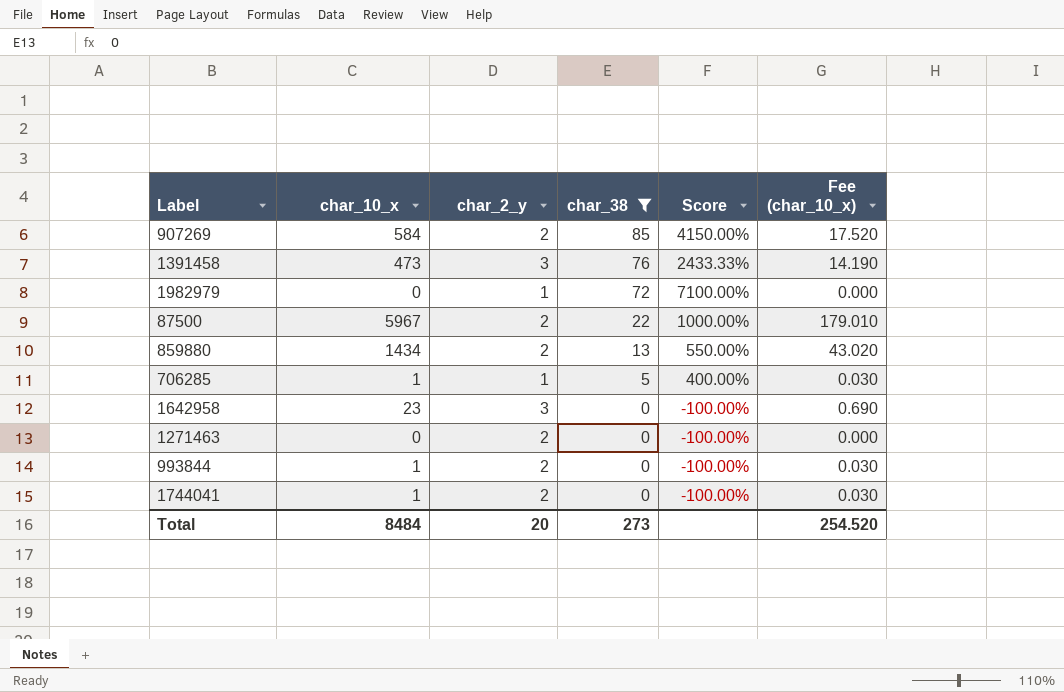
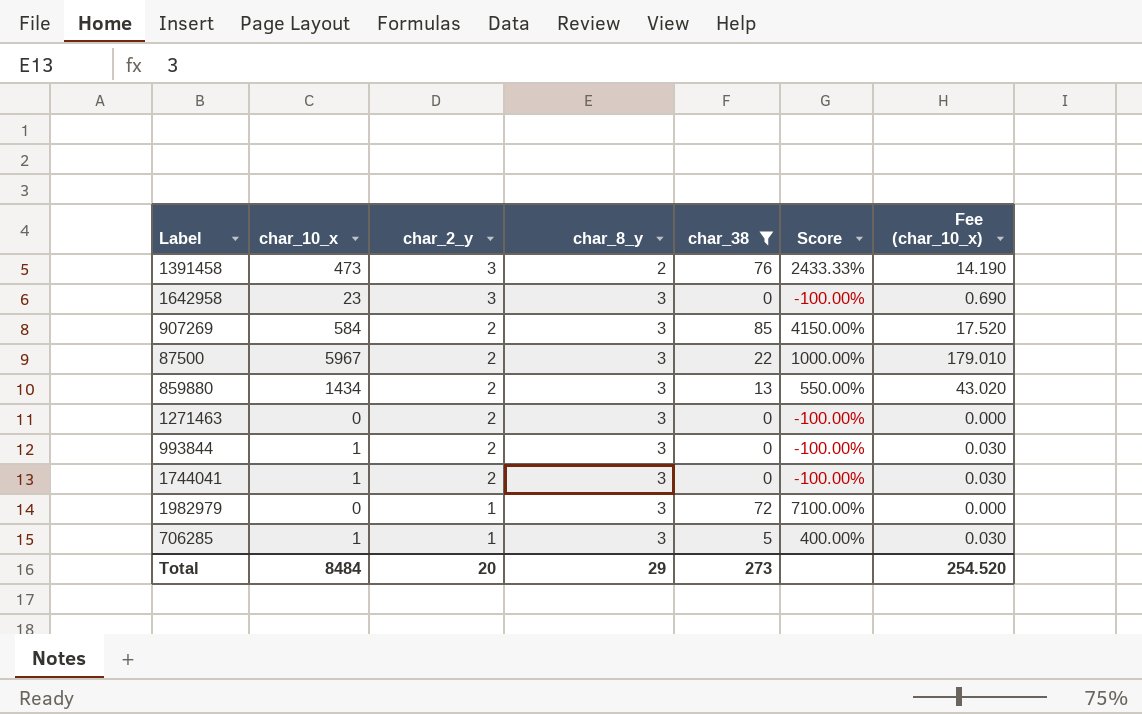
row order: char_38 descending -> char_2_y descending
column char_8_y | position: none -> 4

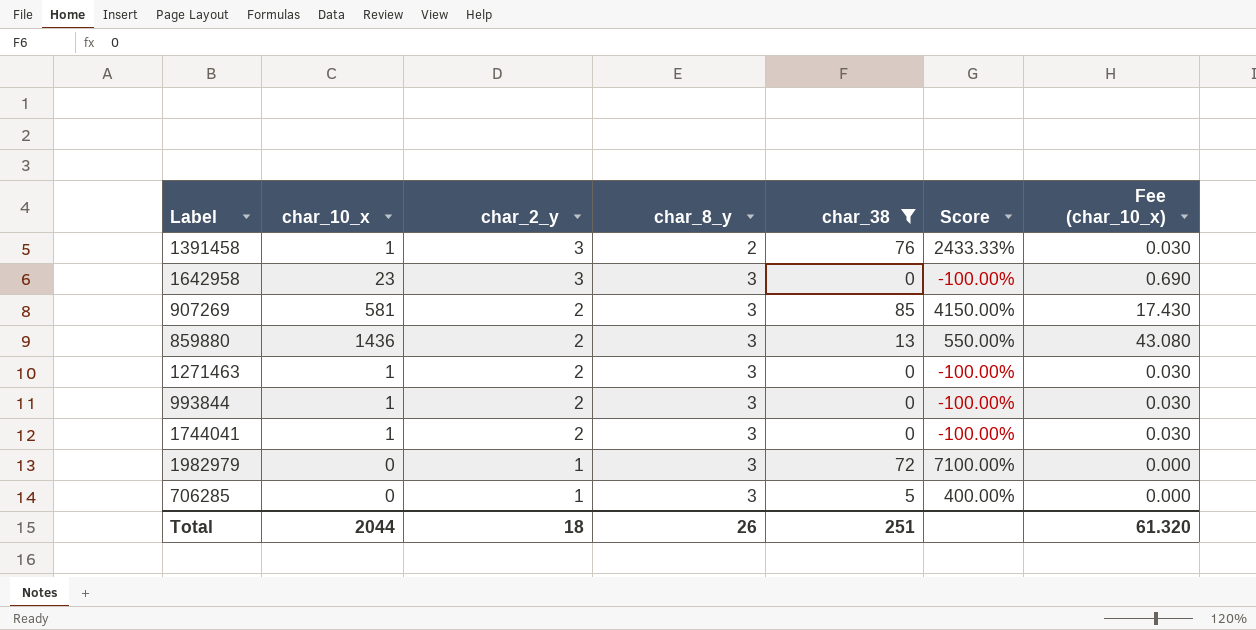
row 87500: 5967 | 2 | 3 | 22 | 1000.00% | 179.010 -> none
1391458 | char_10_x: 473 -> 1
1391458 | Fee (char_10_x): 14.190 -> 0.030
907269 | char_10_x: 584 -> 581
907269 | Fee (char_10_x): 17.520 -> 17.430
859880 | char_10_x: 1434 -> 1436
859880 | Fee (char_10_x): 43.020 -> 43.080
1271463 | char_10_x: 0 -> 1
1271463 | Fee (char_10_x): 0.000 -> 0.030
706285 | char_10_x: 1 -> 0
706285 | Fee (char_10_x): 0.030 -> 0.000
Total | char_10_x: 8484 -> 2044
Total | char_2_y: 20 -> 18
Total | char_8_y: 29 -> 26
Total | char_38: 273 -> 251
Total | Fee (char_10_x): 254.520 -> 61.320

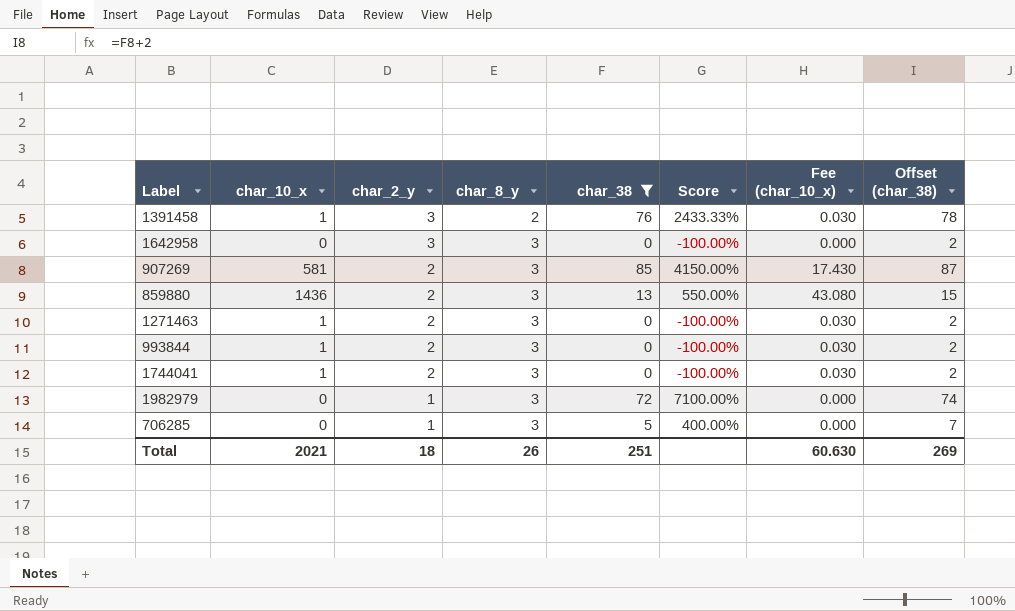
column Offset (char_38) | formula: none -> [char_38] + 2
1642958 | char_10_x: 23 -> 0
1642958 | Fee (char_10_x): 0.690 -> 0.000
Total | char_10_x: 2044 -> 2021
Total | Fee (char_10_x): 61.320 -> 60.630

